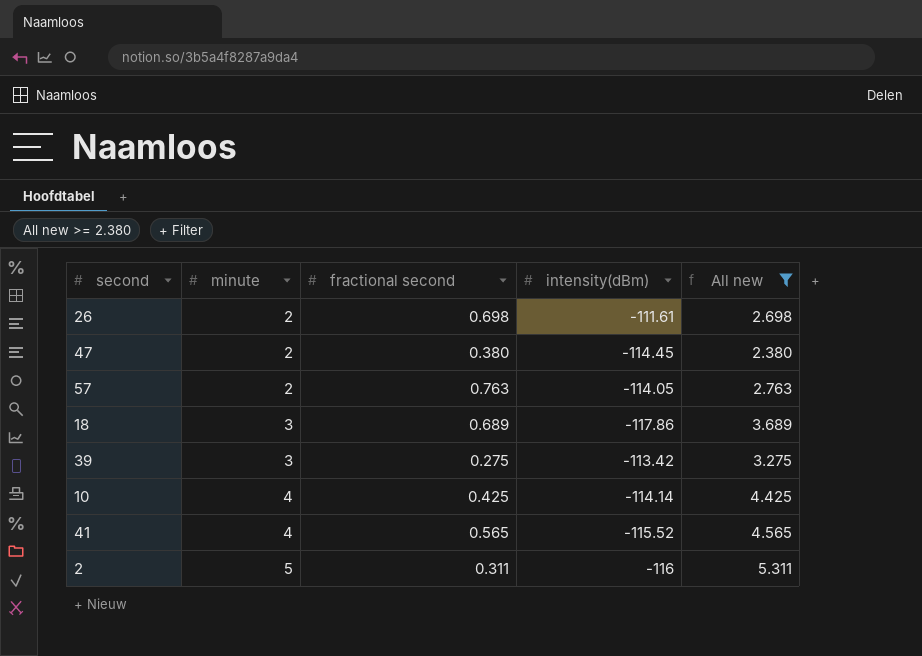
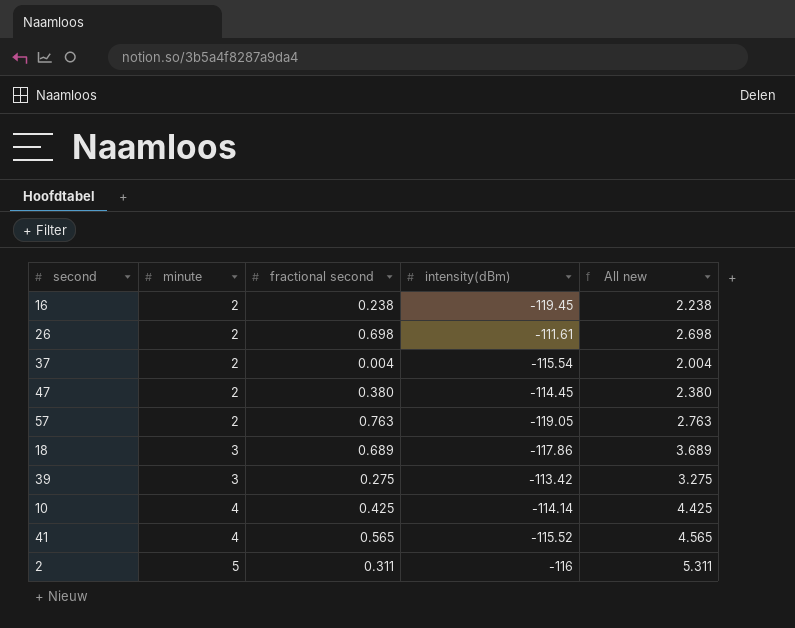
filter: All new >= 2.380 -> none
57 | intensity(dBm): -114.05 -> -119.05

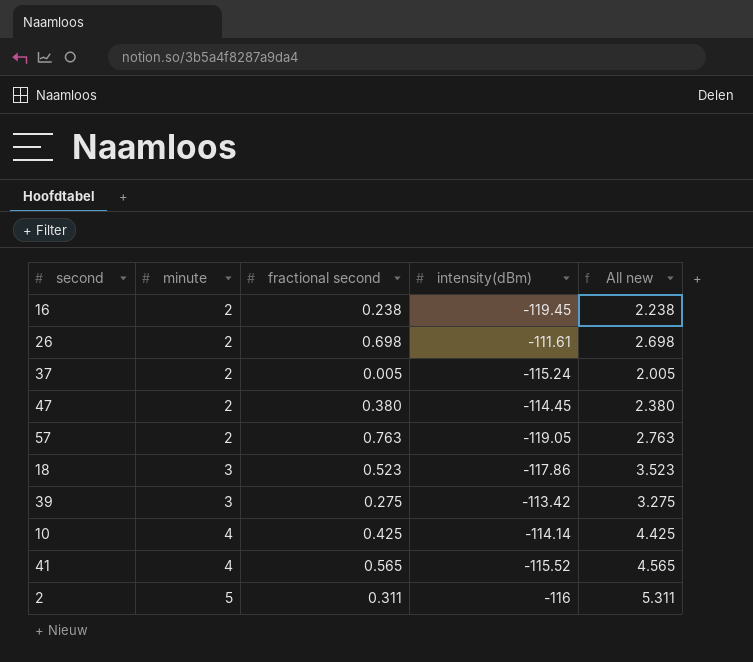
37 | fractional second: 0.004 -> 0.005
37 | intensity(dBm): -115.54 -> -115.24
37 | All new: 2.004 -> 2.005
18 | fractional second: 0.689 -> 0.523
18 | All new: 3.689 -> 3.523

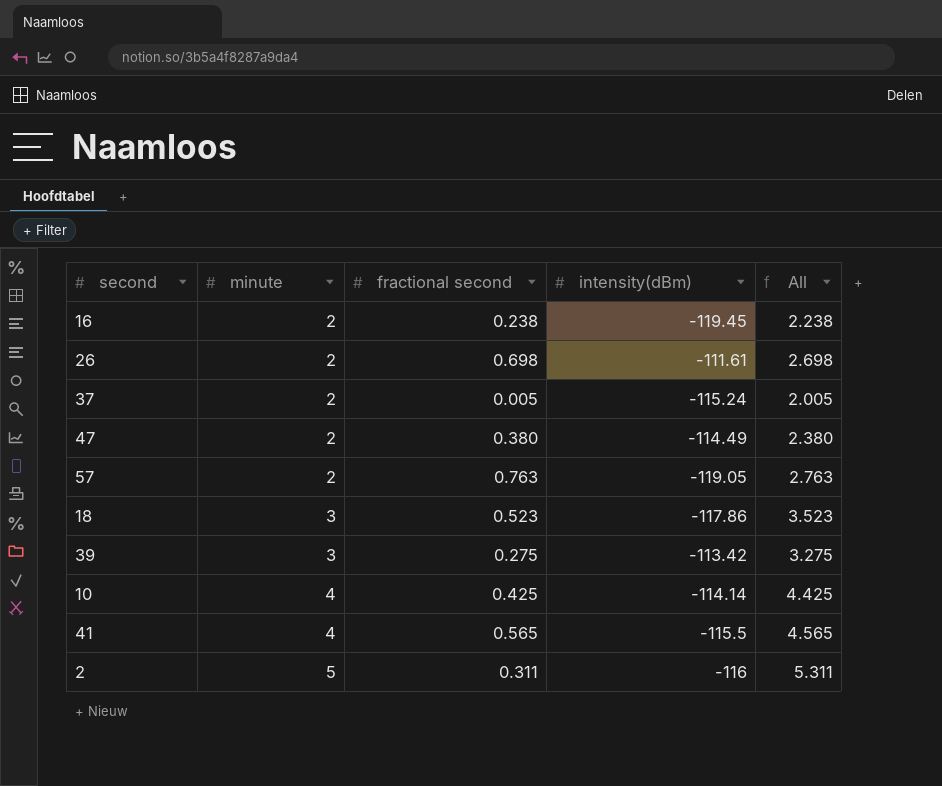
column name: All new -> All
47 | intensity(dBm): -114.45 -> -114.49
41 | intensity(dBm): -115.52 -> -115.5

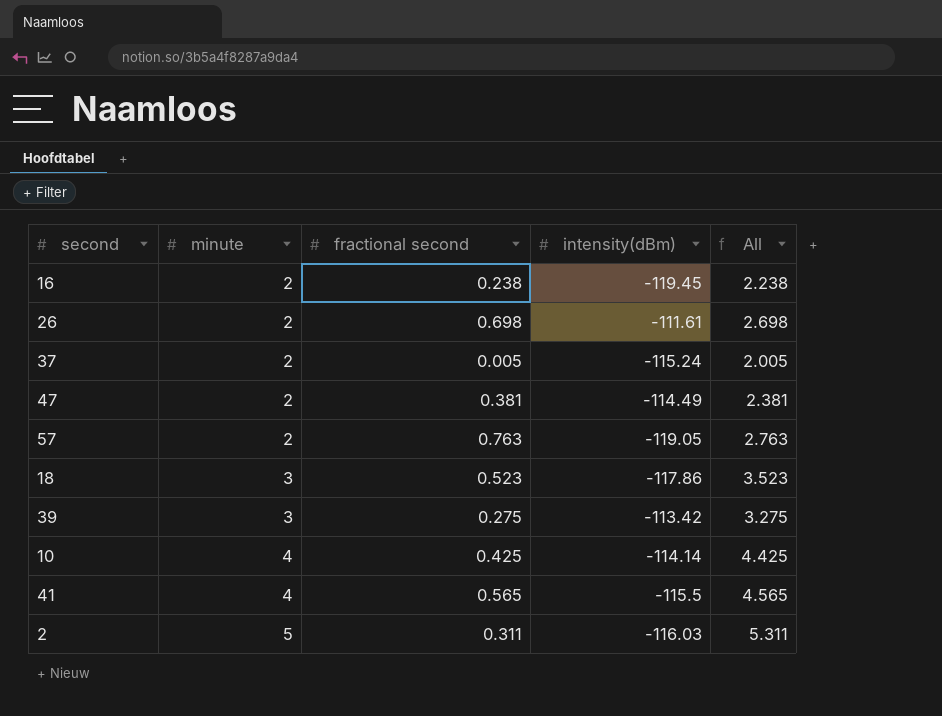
47 | fractional second: 0.380 -> 0.381
47 | All: 2.380 -> 2.381
2 | intensity(dBm): -116 -> -116.03

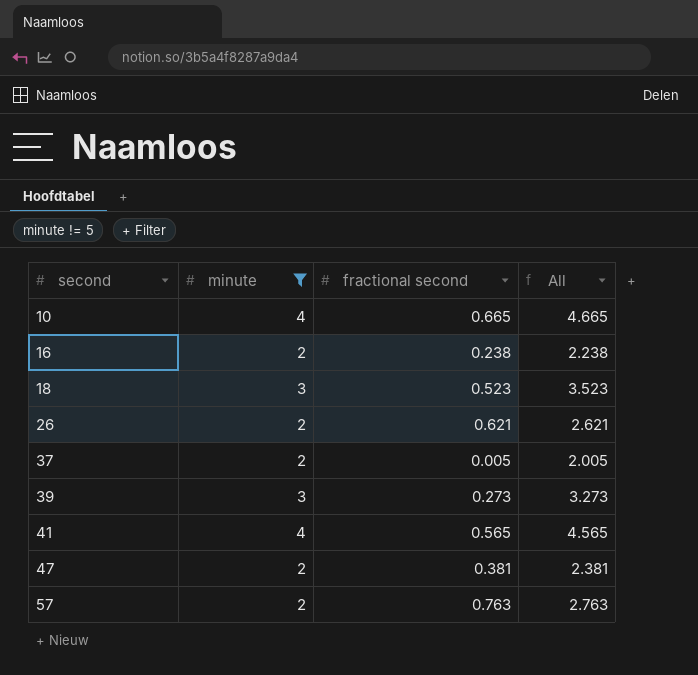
filter: none -> minute != 5
row order: minute ascending -> second ascending
column intensity(dBm) | position: 4 -> none
10 | fractional second: 0.425 -> 0.665
10 | All: 4.425 -> 4.665
26 | fractional second: 0.698 -> 0.621
26 | All: 2.698 -> 2.621
39 | fractional second: 0.275 -> 0.273
39 | All: 3.275 -> 3.273

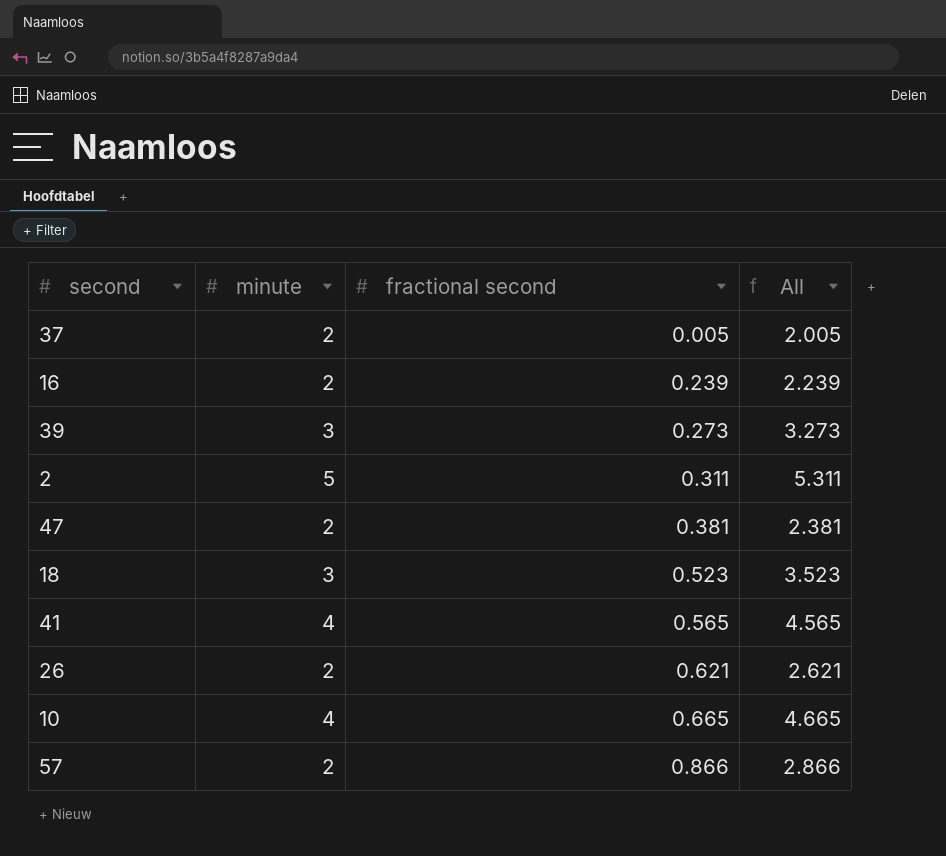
filter: minute != 5 -> none
row order: second ascending -> fractional second ascending
16 | fractional second: 0.238 -> 0.239
16 | All: 2.238 -> 2.239
57 | fractional second: 0.763 -> 0.866
57 | All: 2.763 -> 2.866

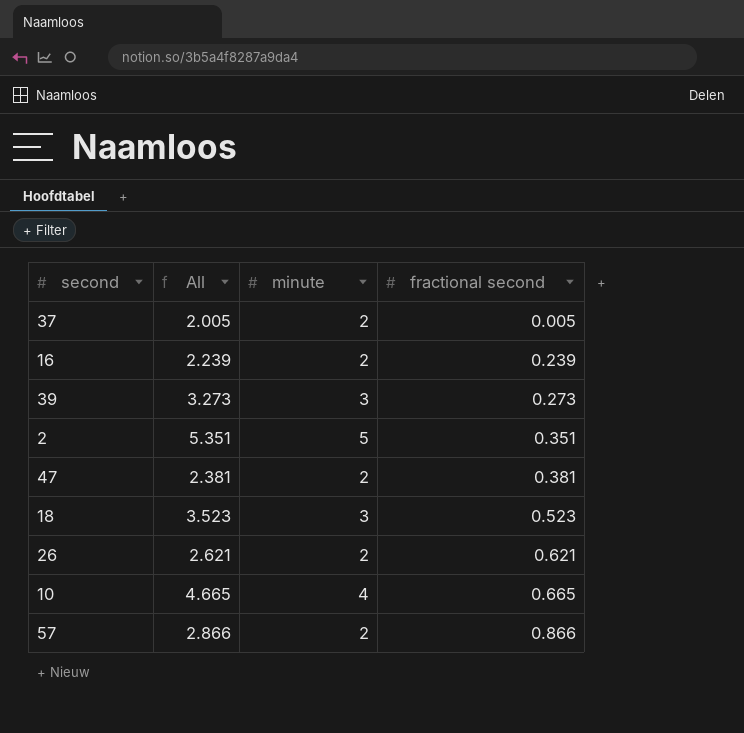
column All | position: 4 -> 2
row 41: 4 | 0.565 | 4.565 -> none
2 | All: 5.311 -> 5.351
2 | fractional second: 0.311 -> 0.351

